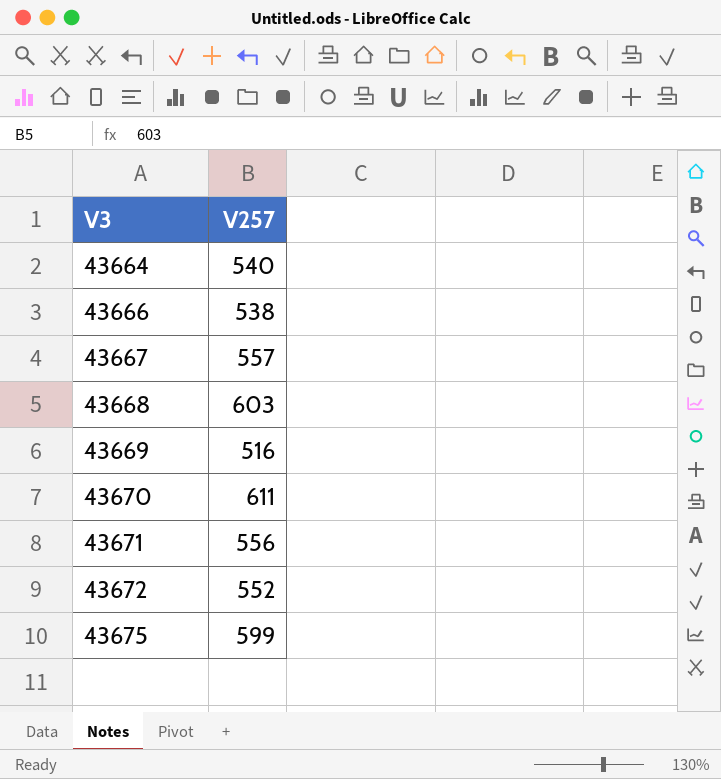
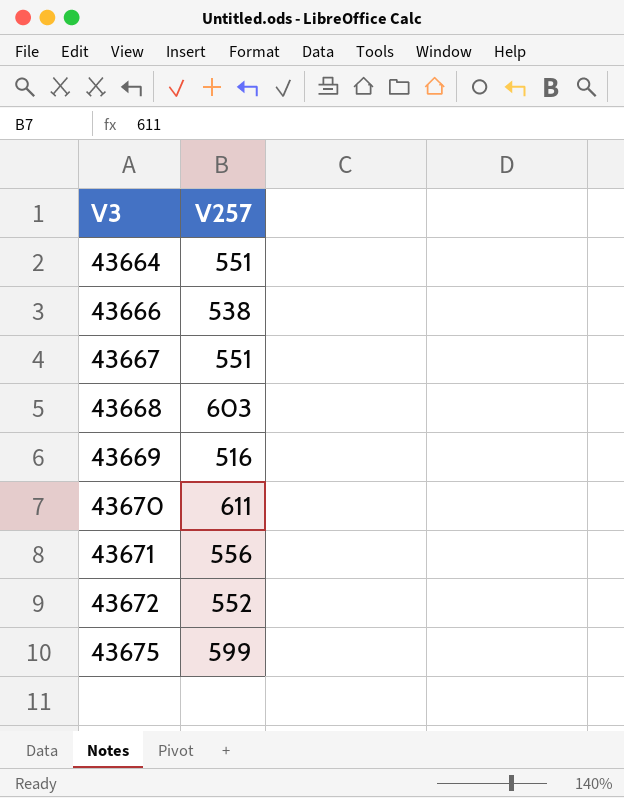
43664 | V257: 540 -> 551
43667 | V257: 557 -> 551

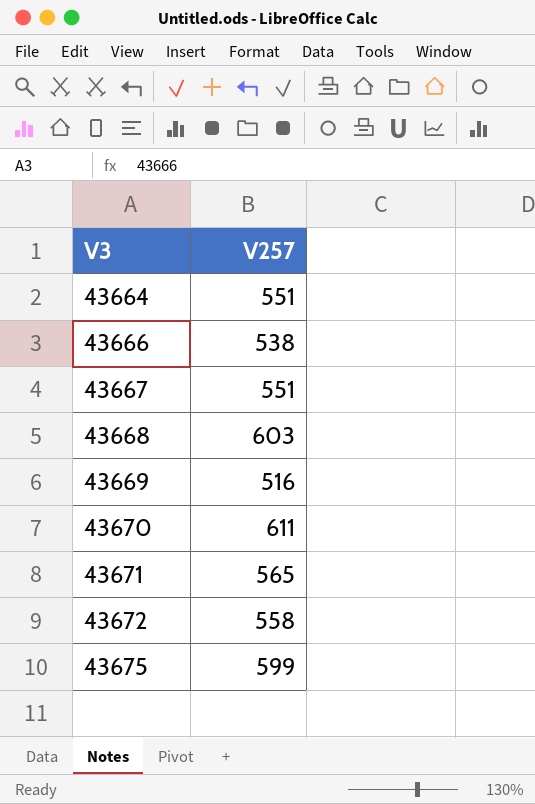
43671 | V257: 556 -> 565
43672 | V257: 552 -> 558

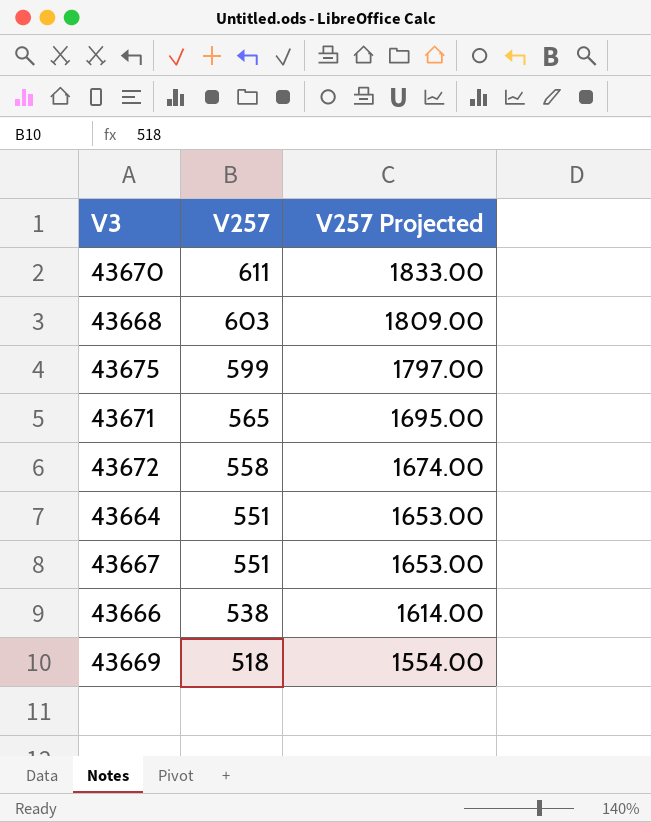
row order: V3 ascending -> V257 descending
column V257 Projected | formula: none -> [V257] * 3
43669 | V257: 516 -> 518

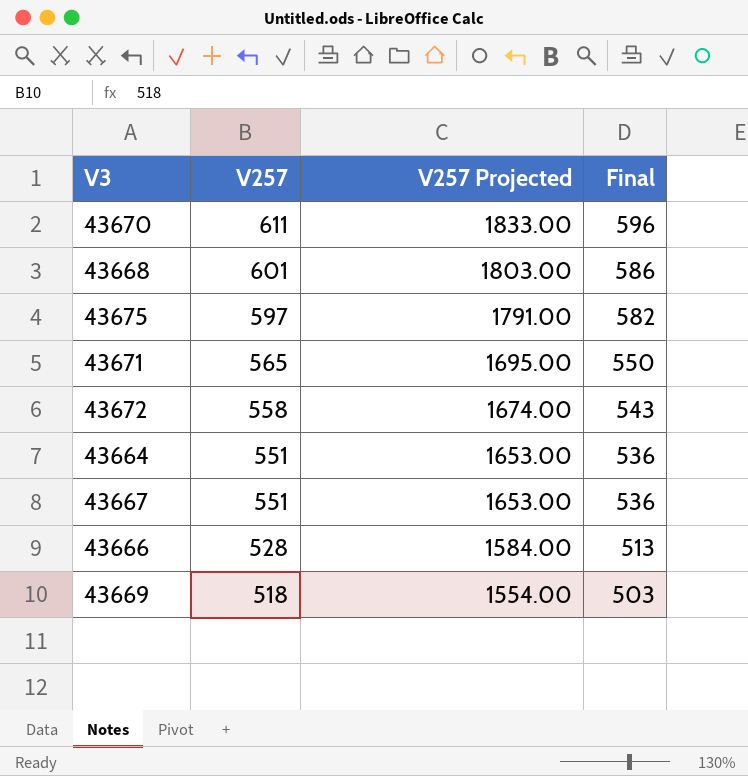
column Final | formula: none -> [V257] - 15
43668 | V257: 603 -> 601
43668 | V257 Projected: 1809.00 -> 1803.00
43675 | V257: 599 -> 597
43675 | V257 Projected: 1797.00 -> 1791.00
43666 | V257: 538 -> 528
43666 | V257 Projected: 1614.00 -> 1584.00

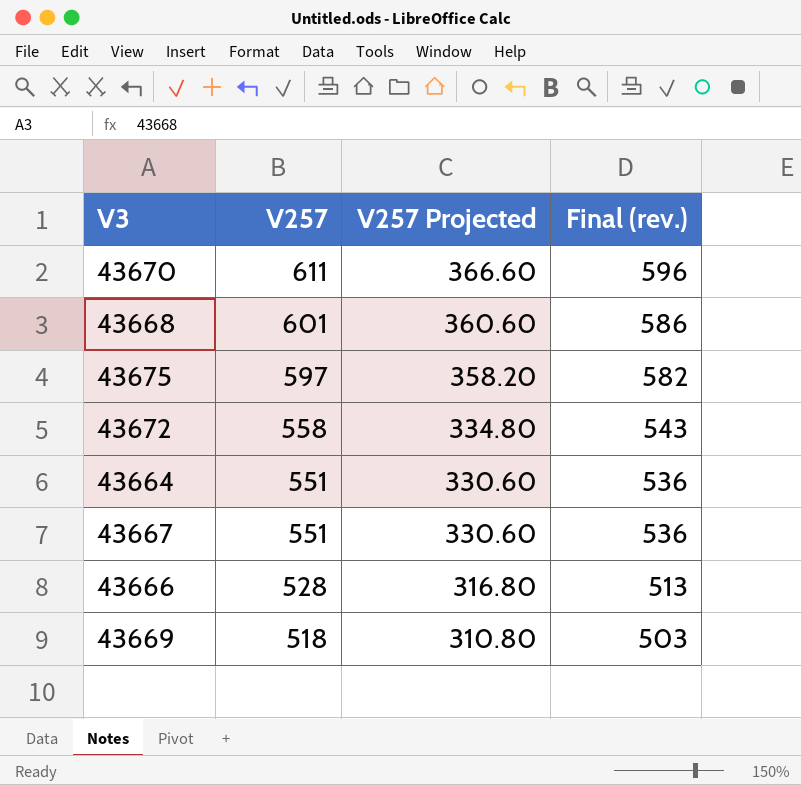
column V257 Projected | formula: [V257] * 3 -> [V257] * 0.6
column name: Final -> Final (rev.)
row 43671: 565 | 1695.00 | 550 -> none

